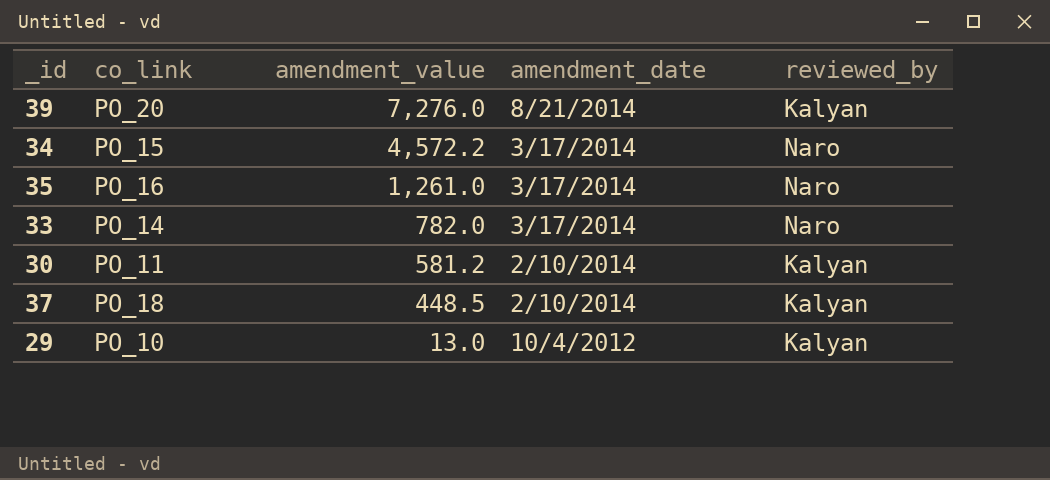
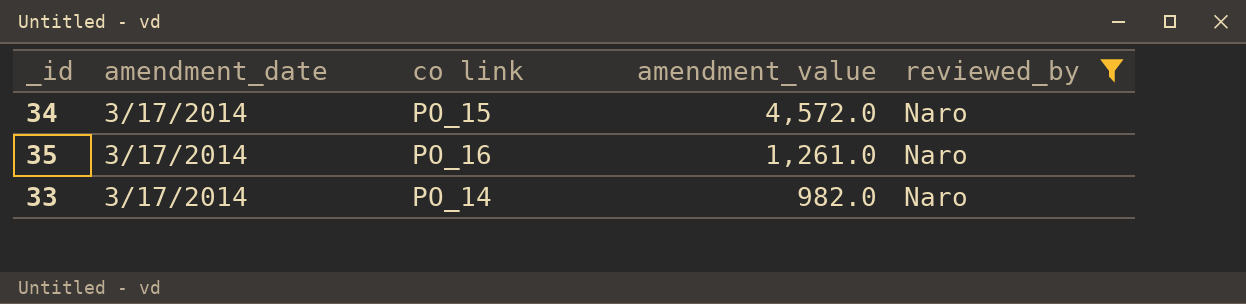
filter: none -> reviewed_by = Naro
column amendment_date | position: 4 -> 2
column name: co_link -> co link
34 | amendment_value: 4,572.2 -> 4,572.0
33 | amendment_value: 782.0 -> 982.0

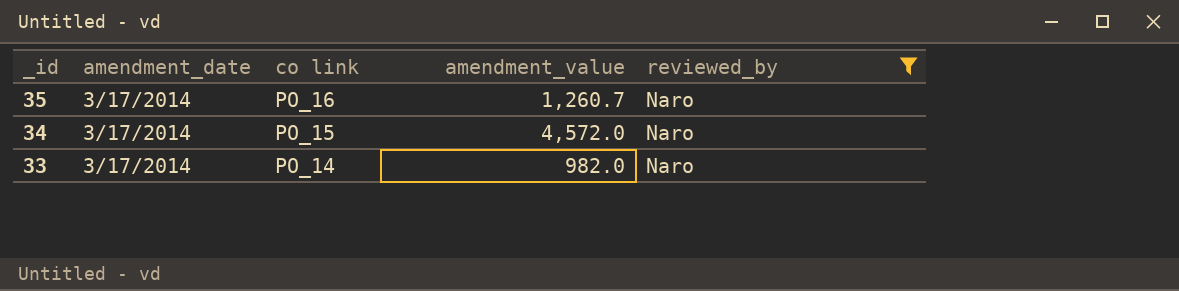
row order: amendment_value descending -> _id descending
35 | amendment_value: 1,261.0 -> 1,260.7

